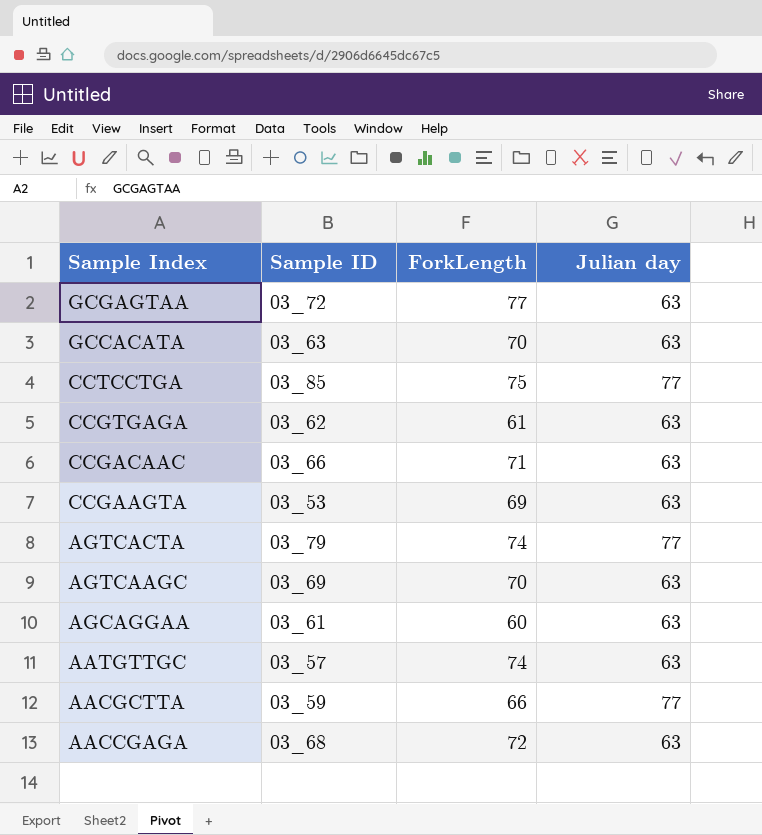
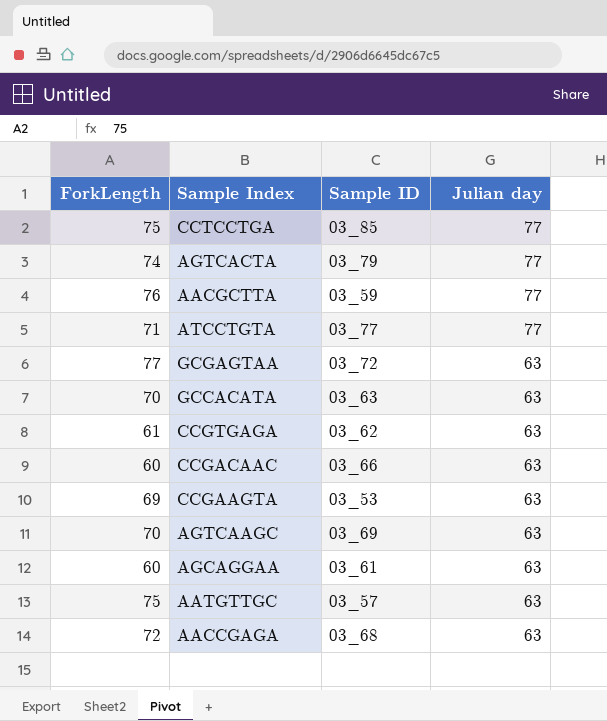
row order: Sample Index descending -> Julian day descending
column ForkLength | position: 3 -> 1
AACGCTTA | ForkLength: 66 -> 76
row ATCCTGTA: none -> 71 | 03_77 | 77
CCGACAAC | ForkLength: 71 -> 60
AATGTTGC | ForkLength: 74 -> 75

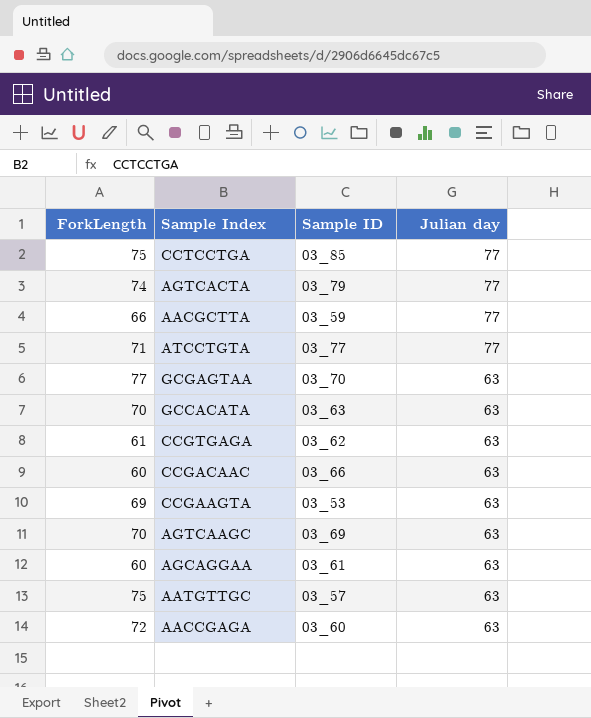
AACGCTTA | ForkLength: 76 -> 66
GCGAGTAA | Sample ID: 03_72 -> 03_70
AACCGAGA | Sample ID: 03_68 -> 03_60

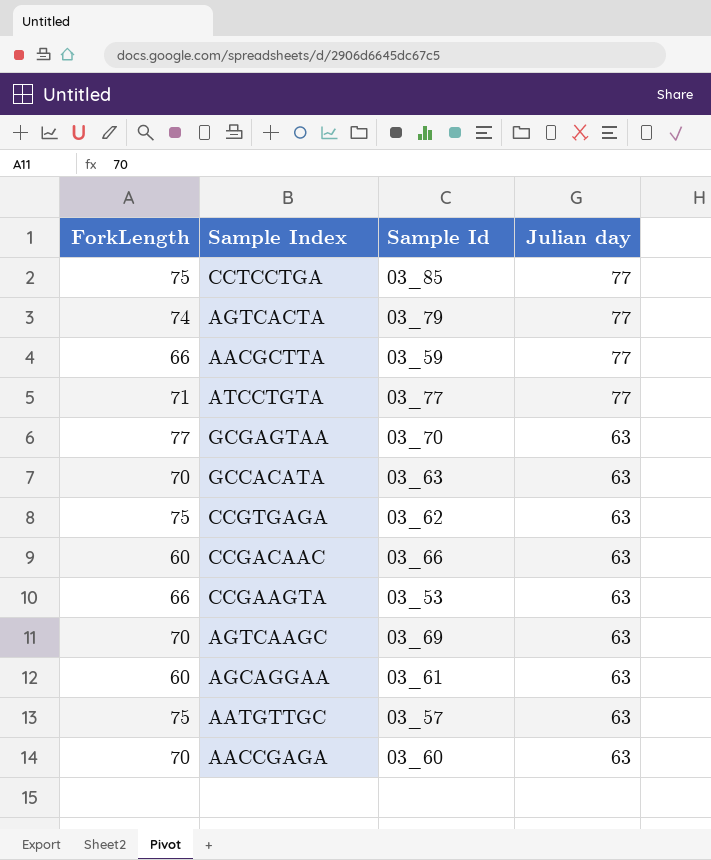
column name: Sample ID -> Sample Id
CCGTGAGA | ForkLength: 61 -> 75
CCGAAGTA | ForkLength: 69 -> 66
AACCGAGA | ForkLength: 72 -> 70

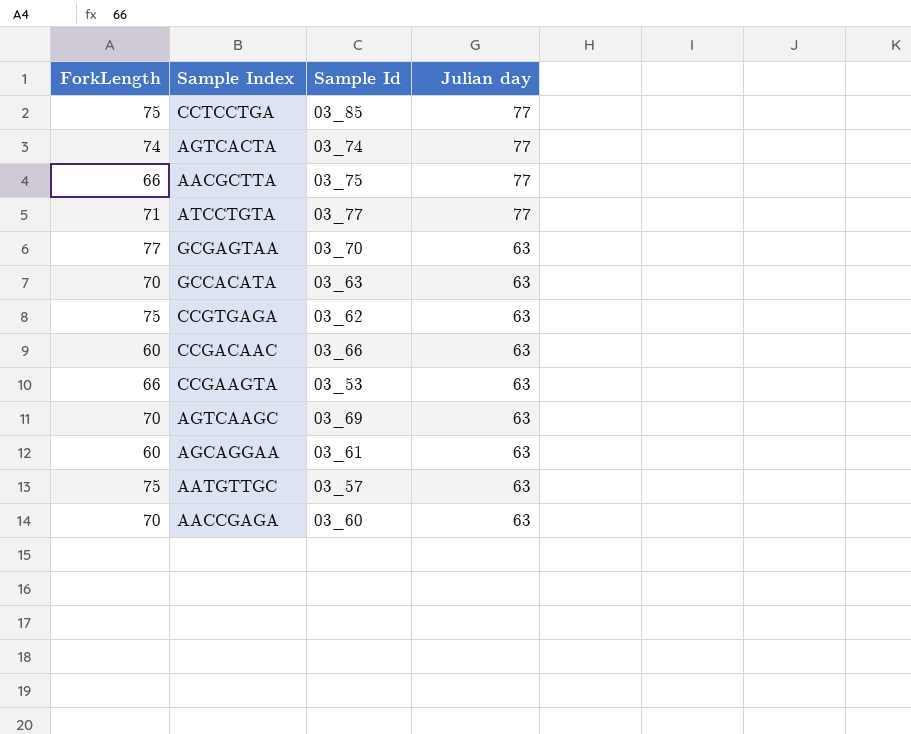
AGTCACTA | Sample Id: 03_79 -> 03_74
AACGCTTA | Sample Id: 03_59 -> 03_75

